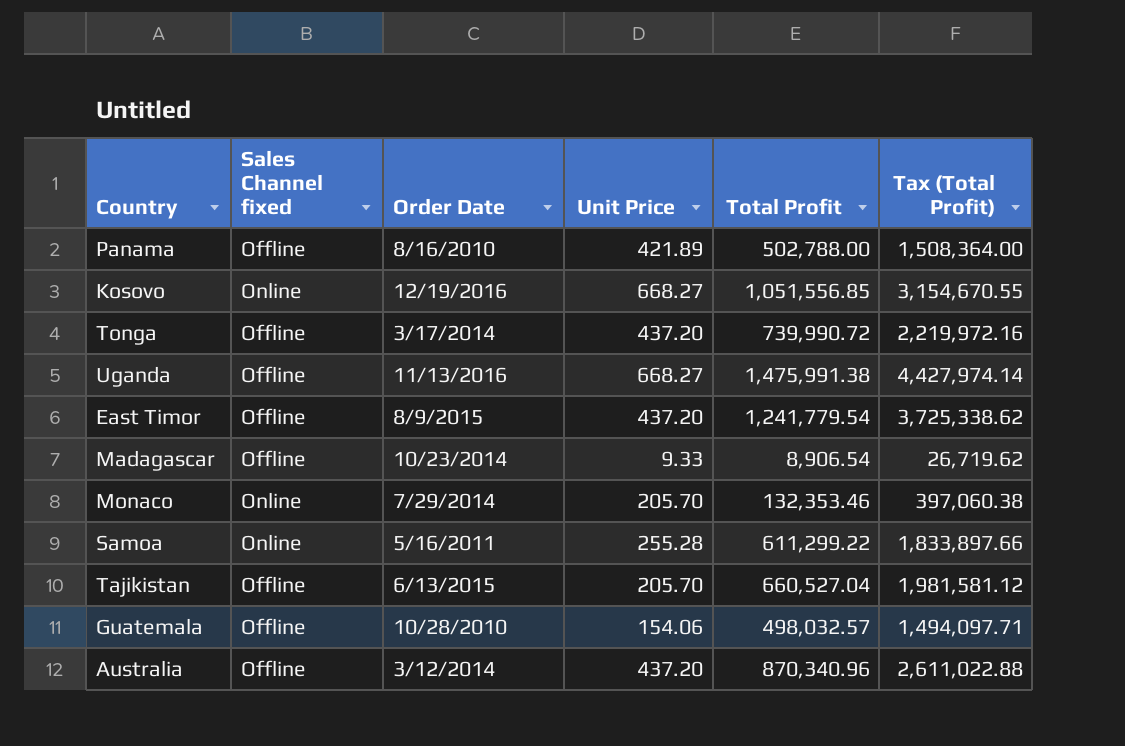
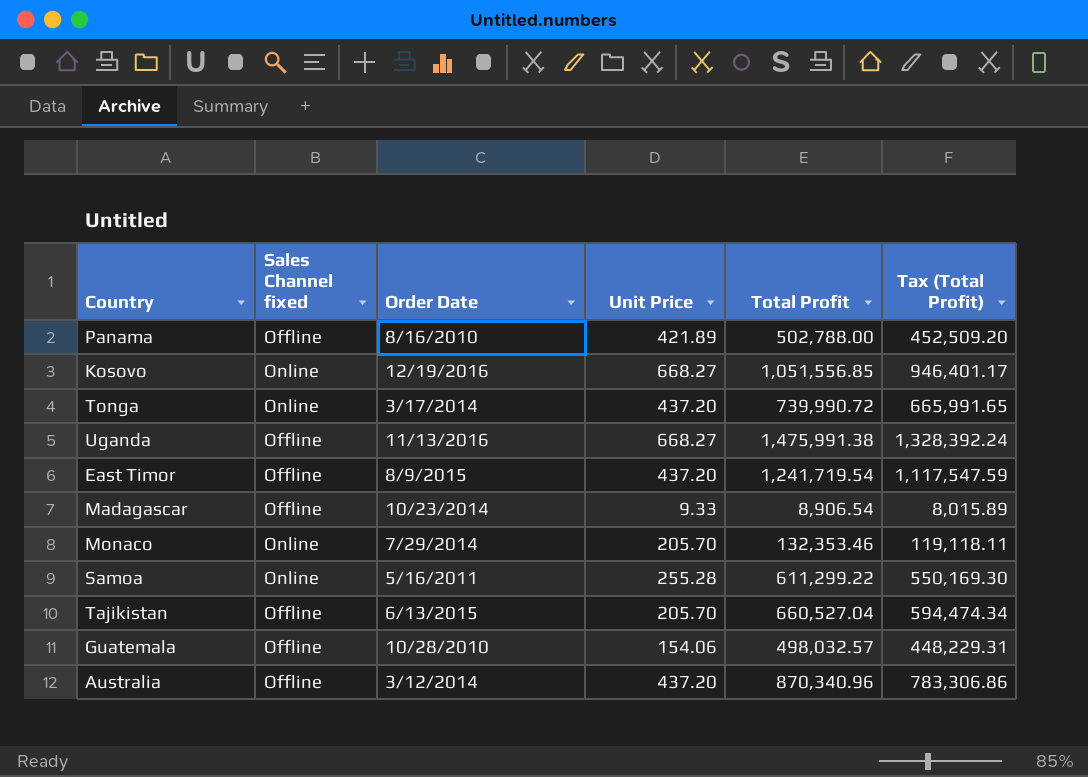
column Tax (Total Profit) | formula: [Total Profit] * 3 -> [Total Profit] * 0.9
Tonga | Sales Channel fixed: Offline -> Online
East Timor | Total Profit: 1,241,779.54 -> 1,241,719.54

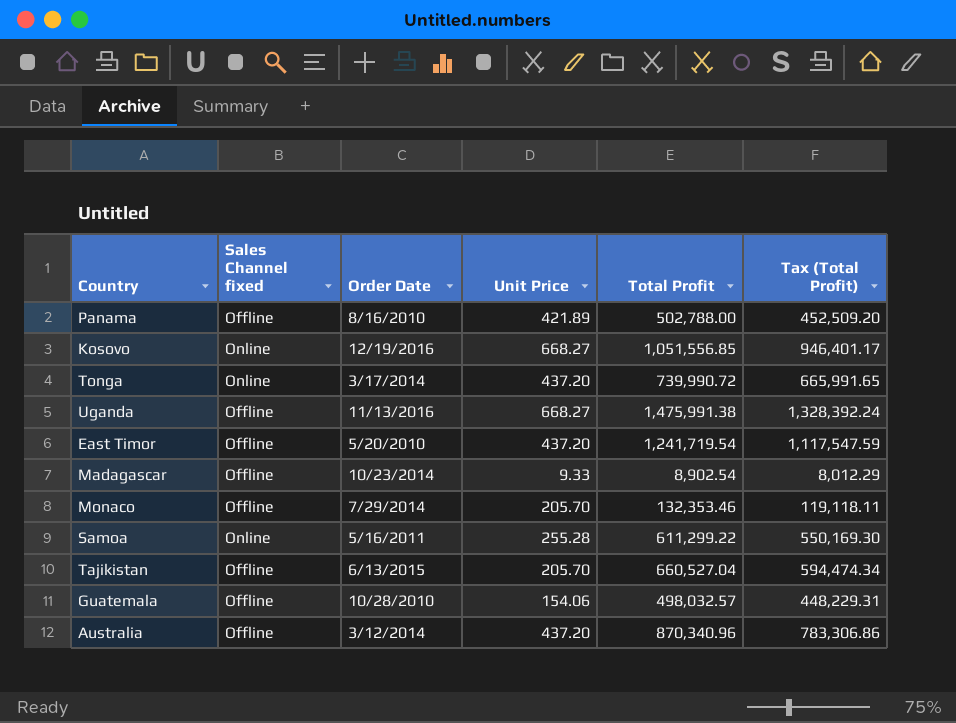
East Timor | Order Date: 8/9/2015 -> 5/20/2010
Madagascar | Total Profit: 8,906.54 -> 8,902.54
Madagascar | Tax (Total Profit): 8,015.89 -> 8,012.29
Monaco | Sales Channel fixed: Online -> Offline

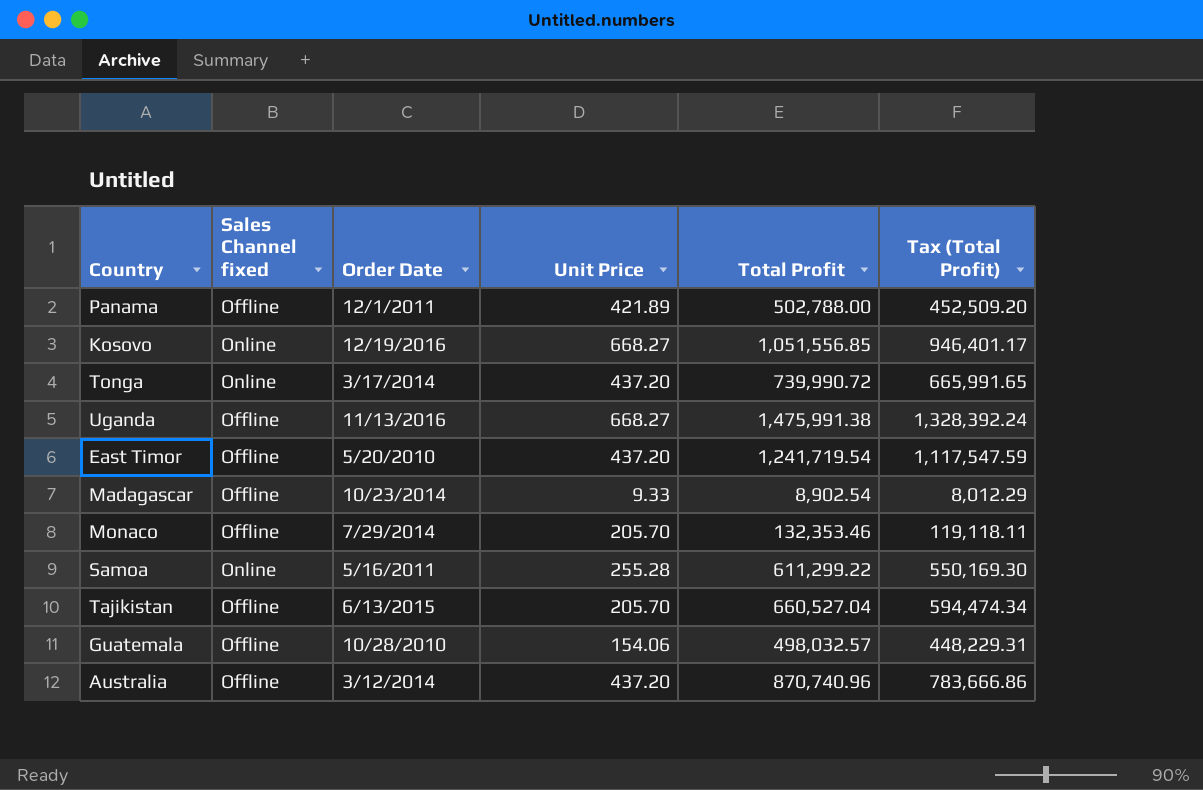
Panama | Order Date: 8/16/2010 -> 12/1/2011
Australia | Total Profit: 870,340.96 -> 870,740.96
Australia | Tax (Total Profit): 783,306.86 -> 783,666.86

